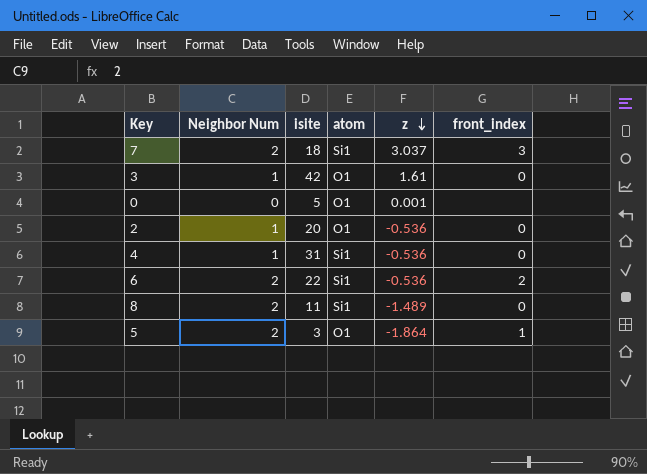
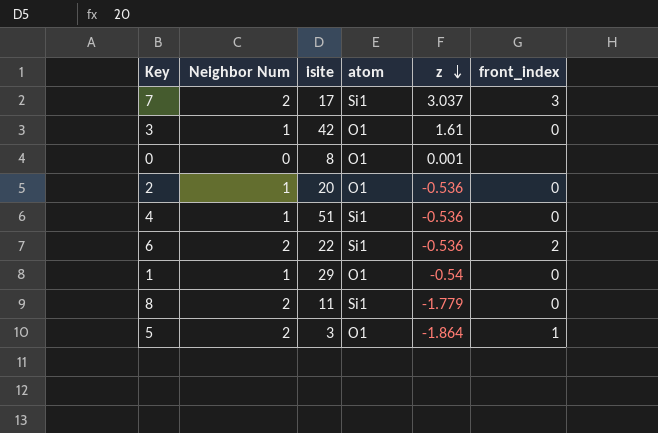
7 | isite: 18 -> 17
0 | isite: 5 -> 8
4 | isite: 31 -> 51
row 1: none -> 1 | 29 | O1 | -0.54 | 0
8 | z: -1.489 -> -1.779

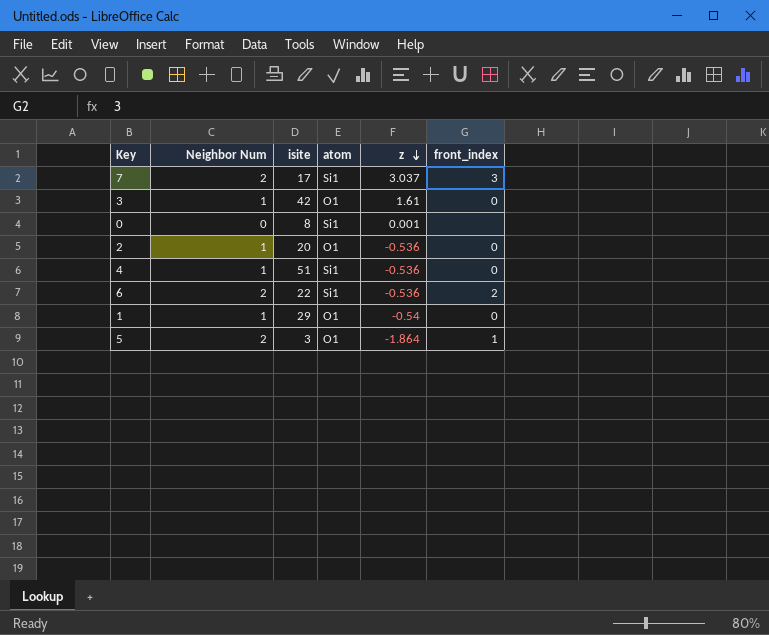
row 8: 2 | 11 | Si1 | -1.779 | 0 -> none
0 | atom: O1 -> Si1

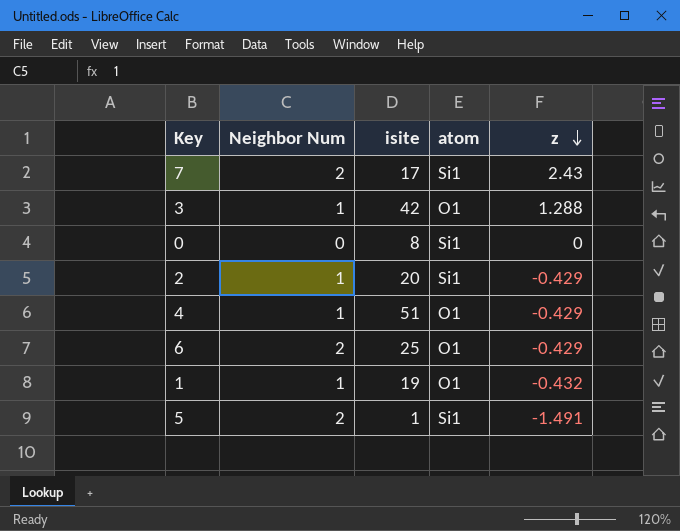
column front_index | position: 6 -> none
7 | z: 3.037 -> 2.43
3 | z: 1.61 -> 1.288
0 | z: 0.001 -> 0
2 | atom: O1 -> Si1
2 | z: -0.536 -> -0.429
4 | atom: Si1 -> O1
4 | z: -0.536 -> -0.429
6 | isite: 22 -> 25
6 | atom: Si1 -> O1
6 | z: -0.536 -> -0.429
1 | isite: 29 -> 19
1 | z: -0.54 -> -0.432
5 | isite: 3 -> 1
5 | atom: O1 -> Si1
5 | z: -1.864 -> -1.491

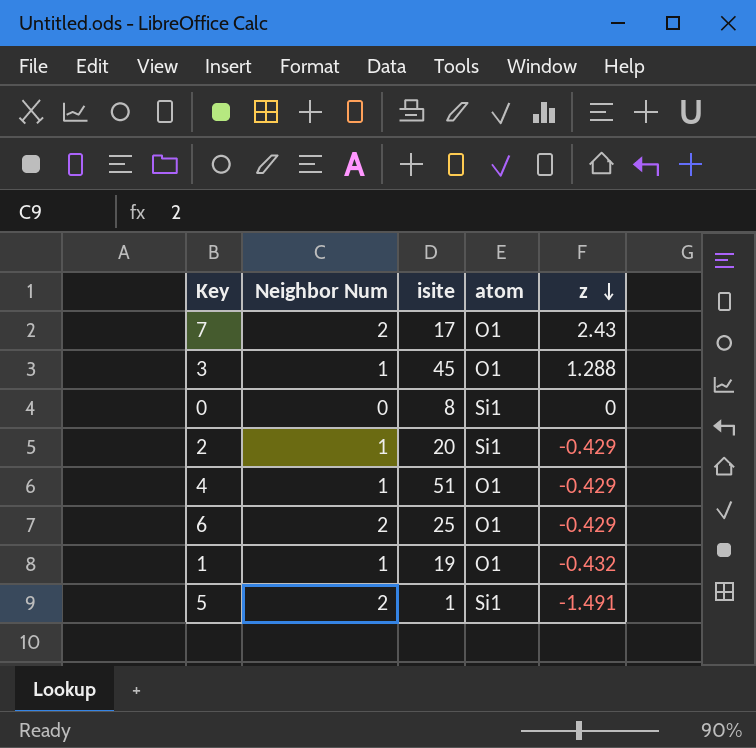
7 | atom: Si1 -> O1
3 | isite: 42 -> 45

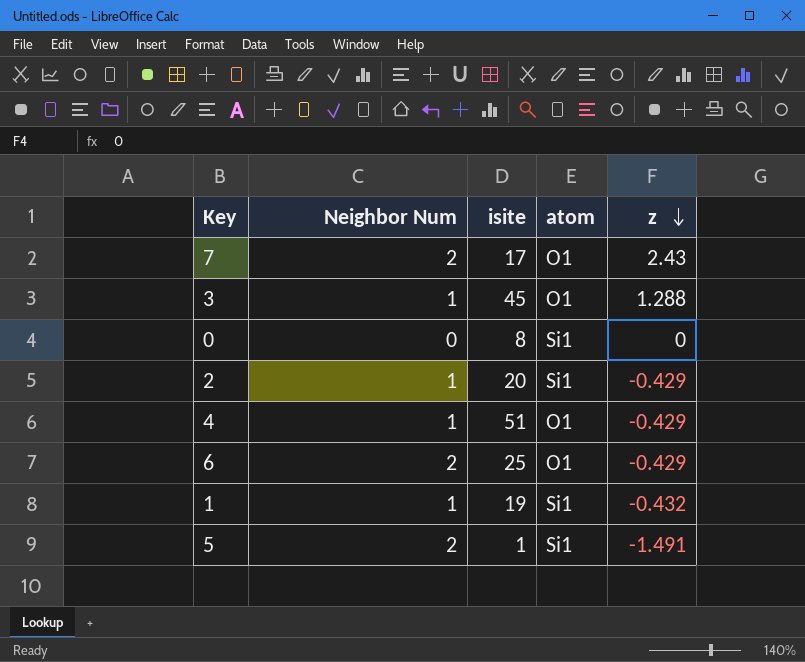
1 | atom: O1 -> Si1

